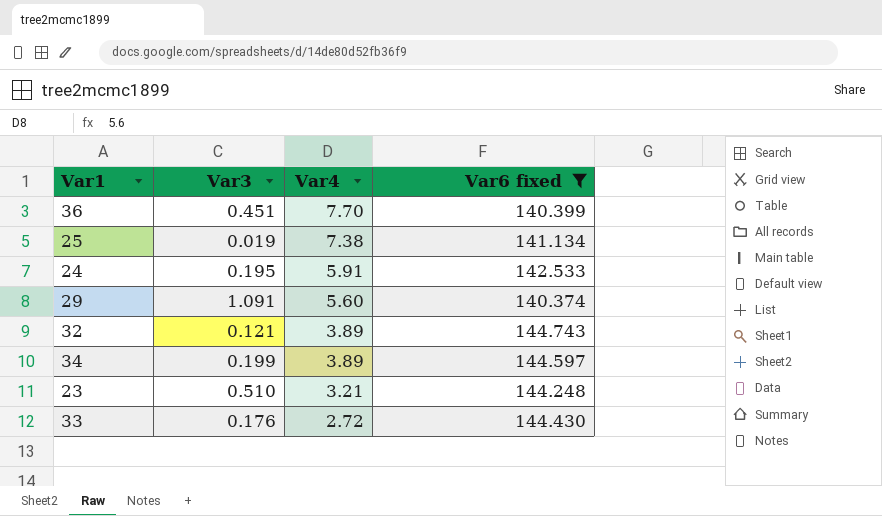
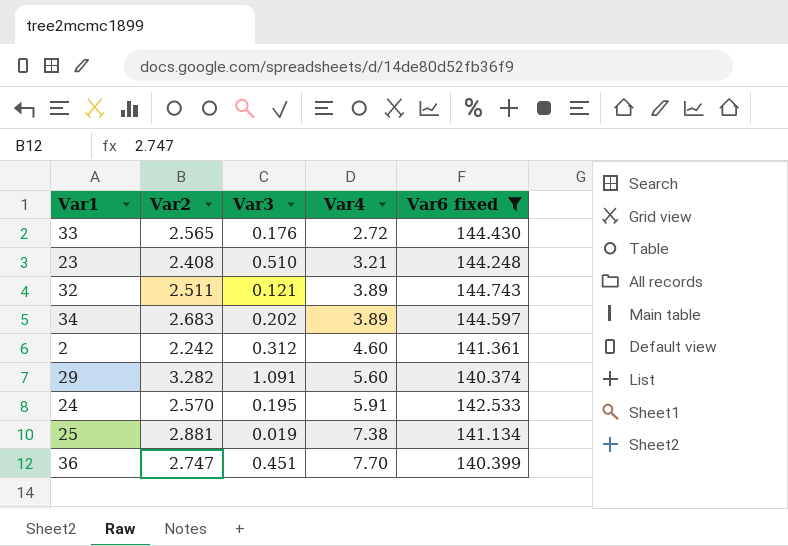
row order: Var4 descending -> Var4 ascending
column Var2 | position: none -> 2
34 | Var3: 0.199 -> 0.202
row 2: none -> 2.242 | 0.312 | 4.60 | 141.361

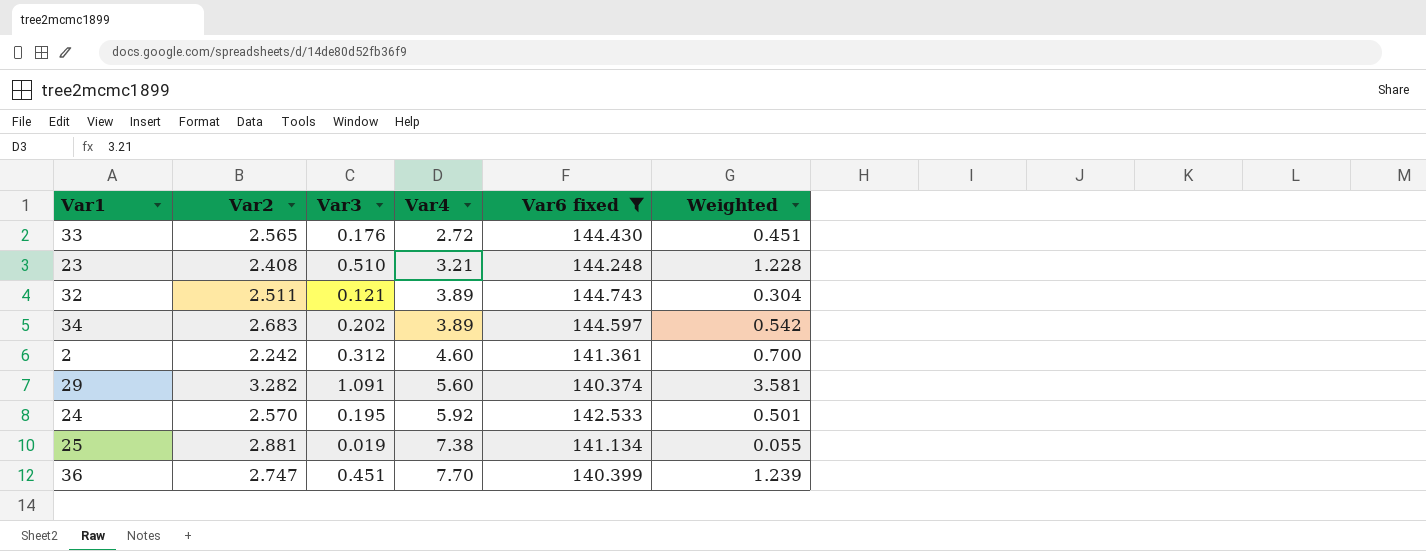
column Weighted | formula: none -> [Var2] * [Var3]
24 | Var4: 5.91 -> 5.92

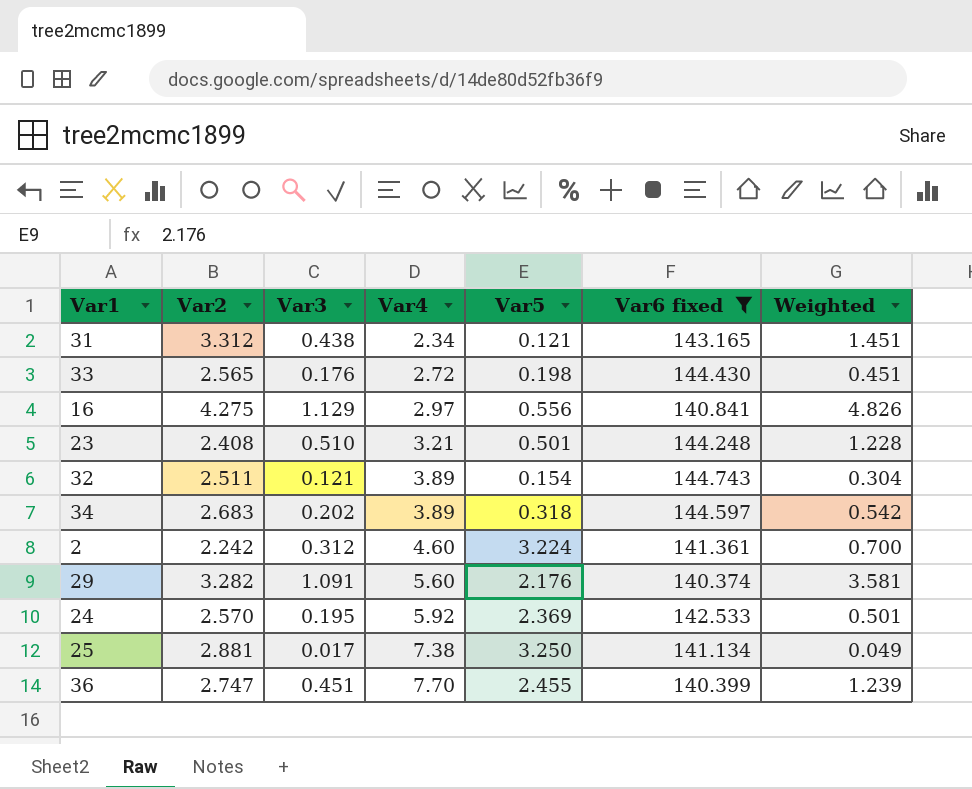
column Var5 | position: none -> 5
row 31: none -> 3.312 | 0.438 | 2.34 | 0.121 | 143.165 | 1.451
row 16: none -> 4.275 | 1.129 | 2.97 | 0.556 | 140.841 | 4.826
25 | Var3: 0.019 -> 0.017
25 | Weighted: 0.055 -> 0.049

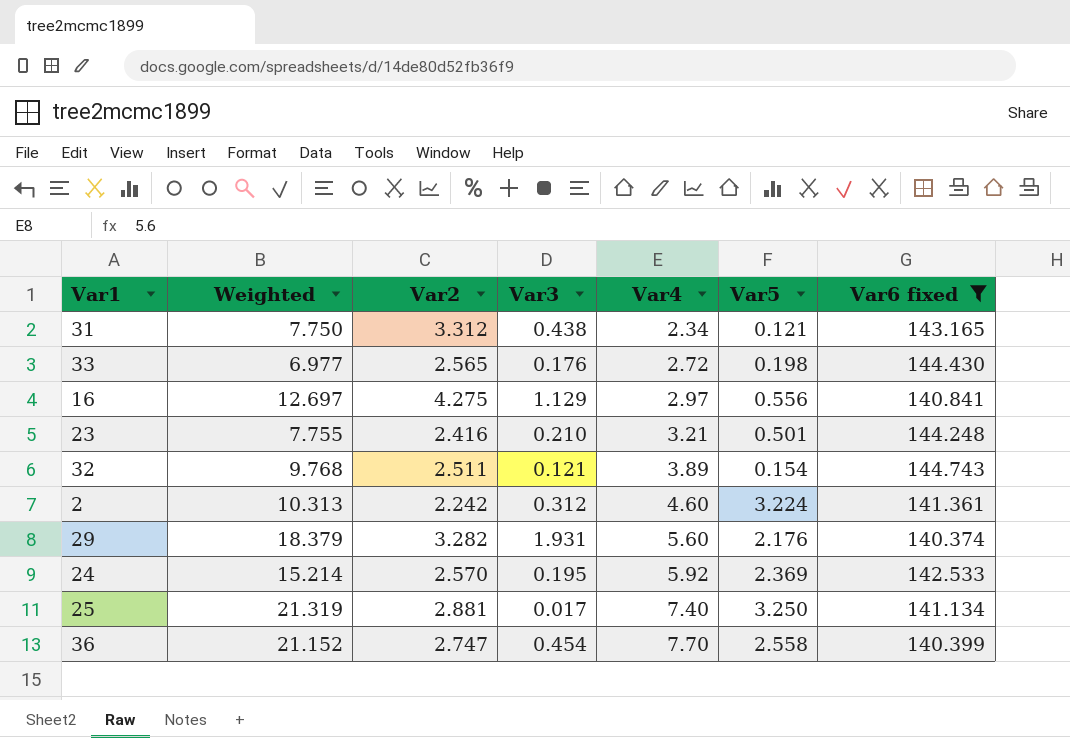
column Weighted | formula: [Var2] * [Var3] -> [Var2] * [Var4]
column Weighted | position: 7 -> 2
row 34: 2.683 | 0.202 | 3.89 | 0.318 | 144.597 | 0.542 -> none
23 | Var2: 2.408 -> 2.416
23 | Var3: 0.510 -> 0.210
29 | Var3: 1.091 -> 1.931
25 | Var4: 7.38 -> 7.40
36 | Var3: 0.451 -> 0.454
36 | Var5: 2.455 -> 2.558

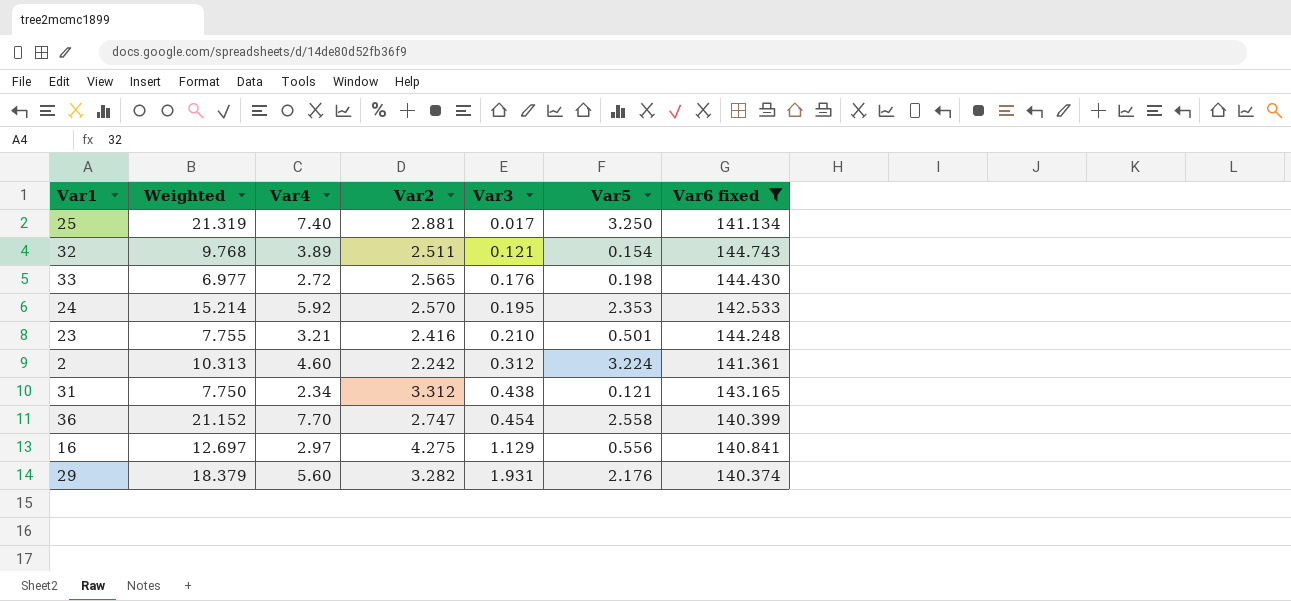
row order: Var4 ascending -> Var3 ascending
column Var4 | position: 5 -> 3
24 | Var5: 2.369 -> 2.353

